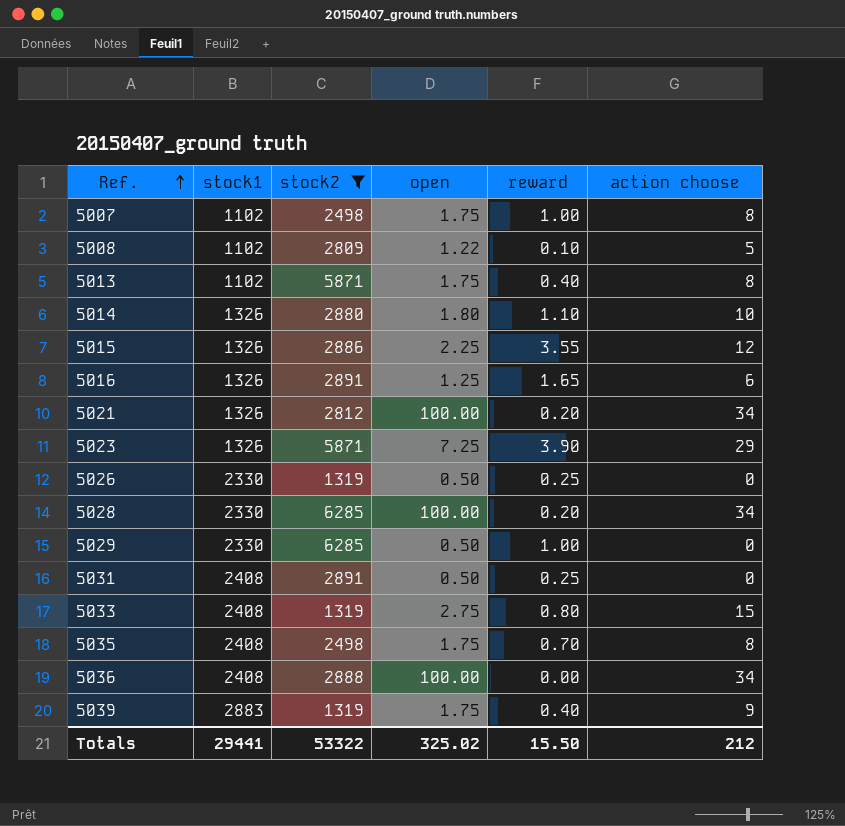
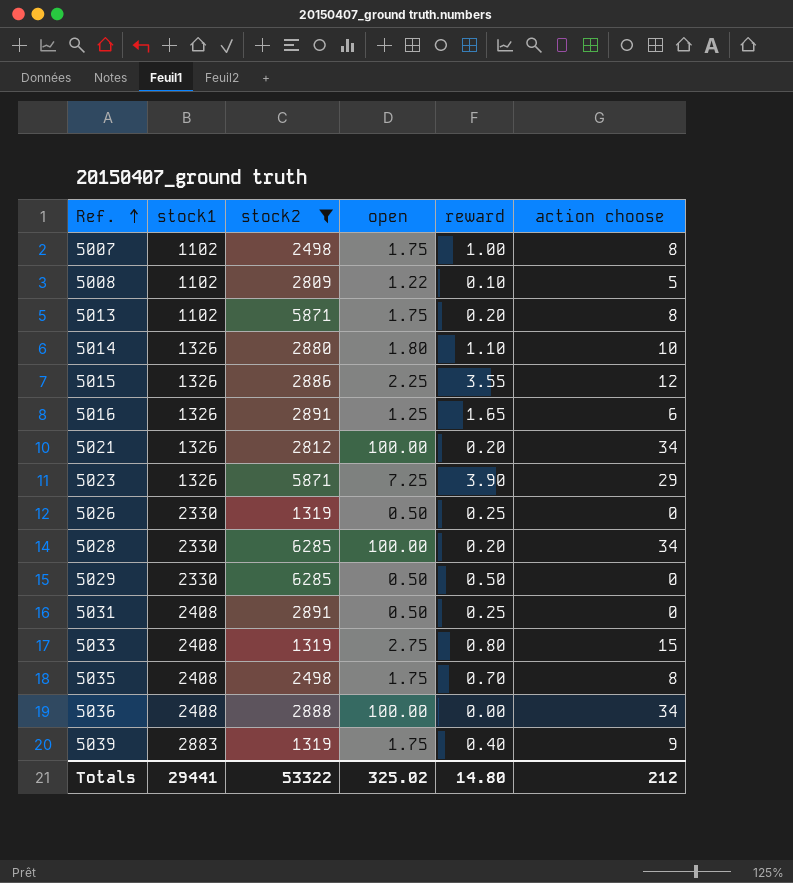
5013 | reward: 0.40 -> 0.20
5029 | reward: 1.00 -> 0.50
Totals | reward: 15.50 -> 14.80

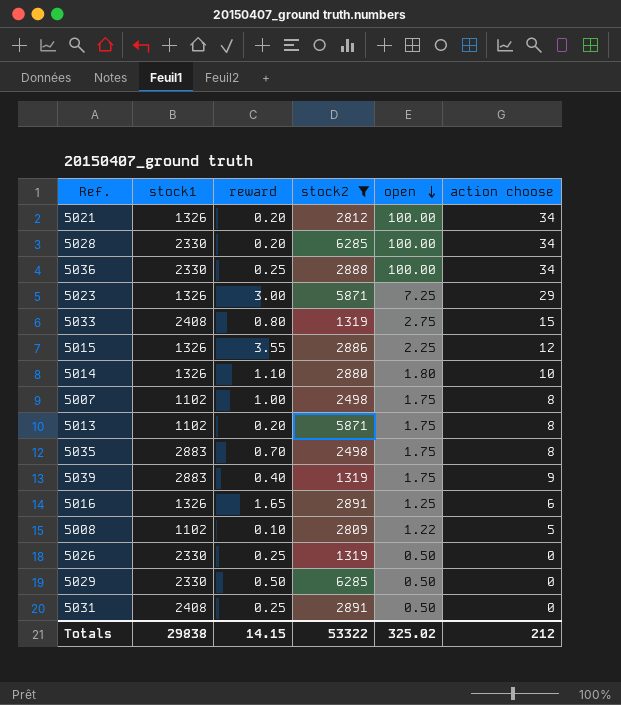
row order: Ref. ascending -> open descending
column reward | position: 5 -> 3
5036 | stock1: 2408 -> 2330
5036 | reward: 0.00 -> 0.25
5023 | reward: 3.90 -> 3.00
5035 | stock1: 2408 -> 2883
Totals | stock1: 29441 -> 29838
Totals | reward: 14.80 -> 14.15

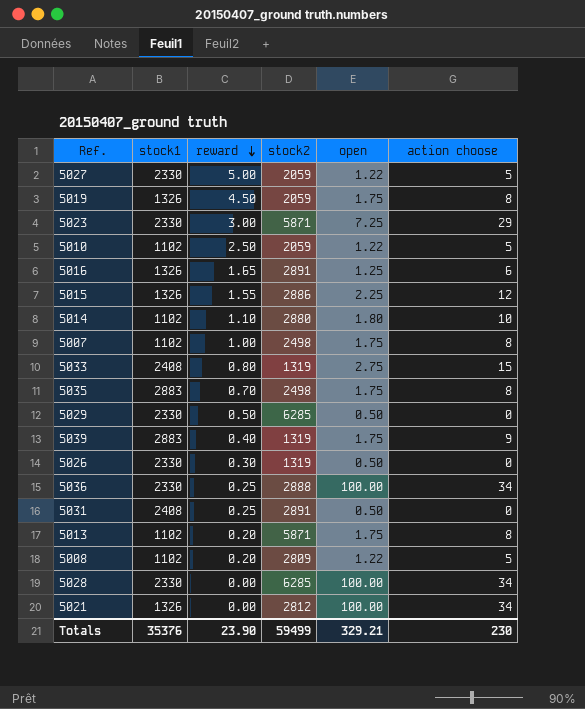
filter: stock2 != 2059 -> none
row order: open descending -> reward descending
5023 | stock1: 1326 -> 2330
5015 | reward: 3.55 -> 1.55
5014 | stock1: 1326 -> 1102
5026 | reward: 0.25 -> 0.30
5008 | reward: 0.10 -> 0.20
5028 | reward: 0.20 -> 0.00
5021 | reward: 0.20 -> 0.00
Totals | stock1: 29838 -> 35376
Totals | reward: 14.15 -> 23.90
Totals | stock2: 53322 -> 59499
Totals | open: 325.02 -> 329.21
Totals | action choose: 212 -> 230

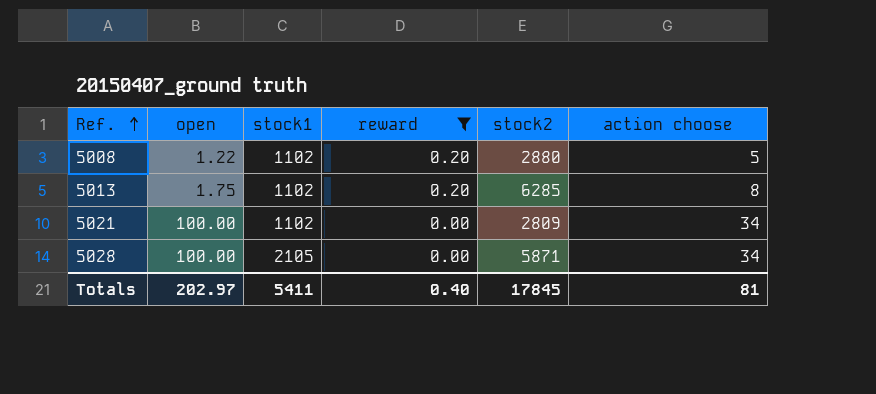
filter: none -> reward <= 0.20
row order: reward descending -> Ref. ascending
column open | position: 5 -> 2
5008 | stock2: 2809 -> 2880
5013 | stock2: 5871 -> 6285
5021 | stock1: 1326 -> 1102
5021 | stock2: 2812 -> 2809
5028 | stock1: 2330 -> 2105
5028 | stock2: 6285 -> 5871
Totals | open: 329.21 -> 202.97
Totals | stock1: 35376 -> 5411
Totals | reward: 23.90 -> 0.40
Totals | stock2: 59499 -> 17845
Totals | action choose: 230 -> 81

